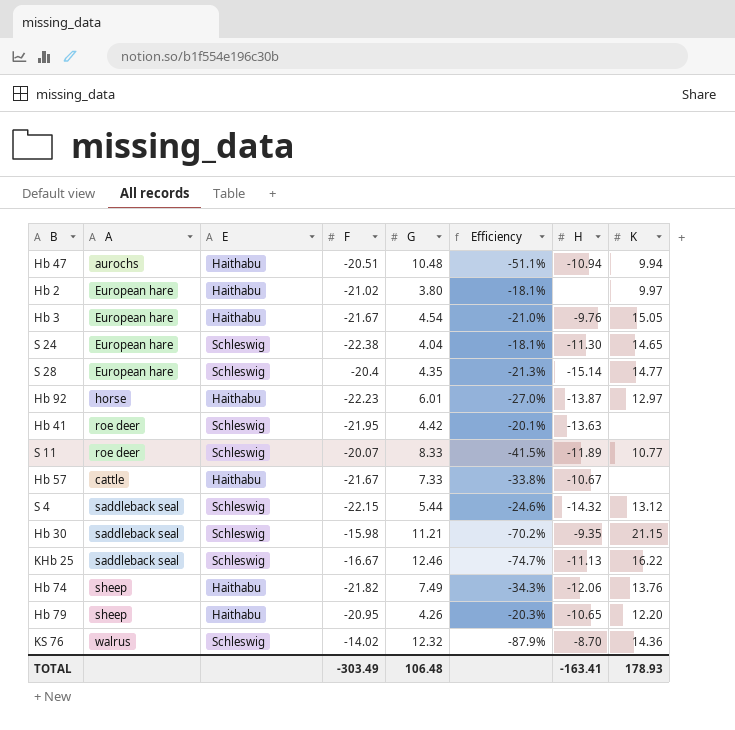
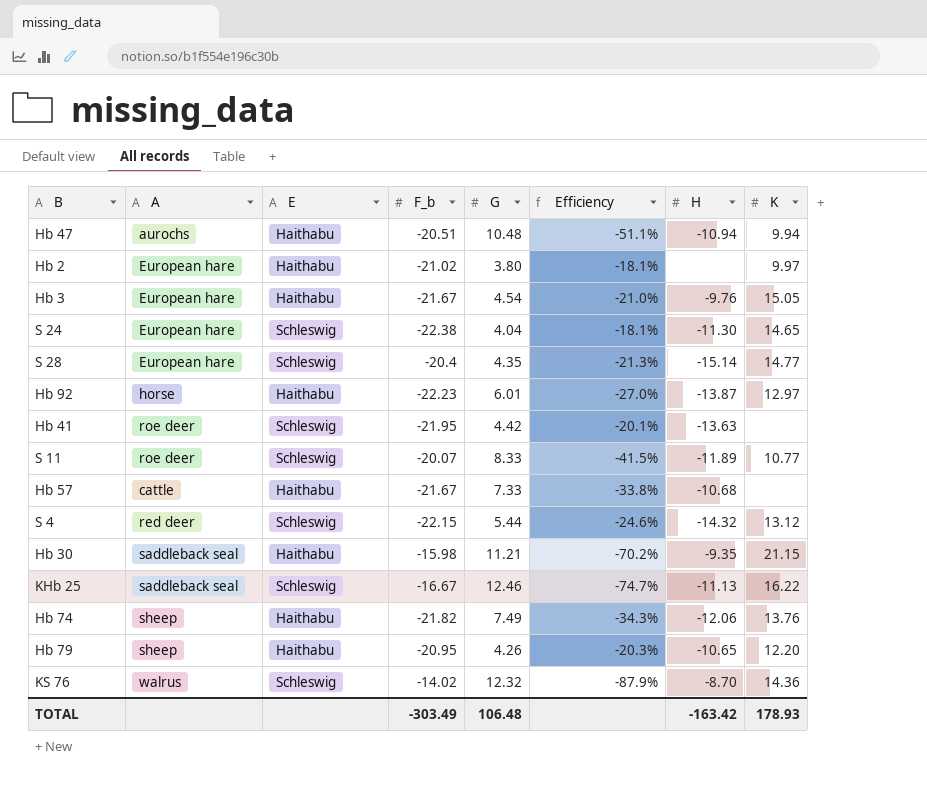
column name: F -> F_b
Hb 57 | H: -10.67 -> -10.68
S 4 | A: saddleback seal -> red deer
Hb 30 | E: Schleswig -> Haithabu
TOTAL | H: -163.41 -> -163.42

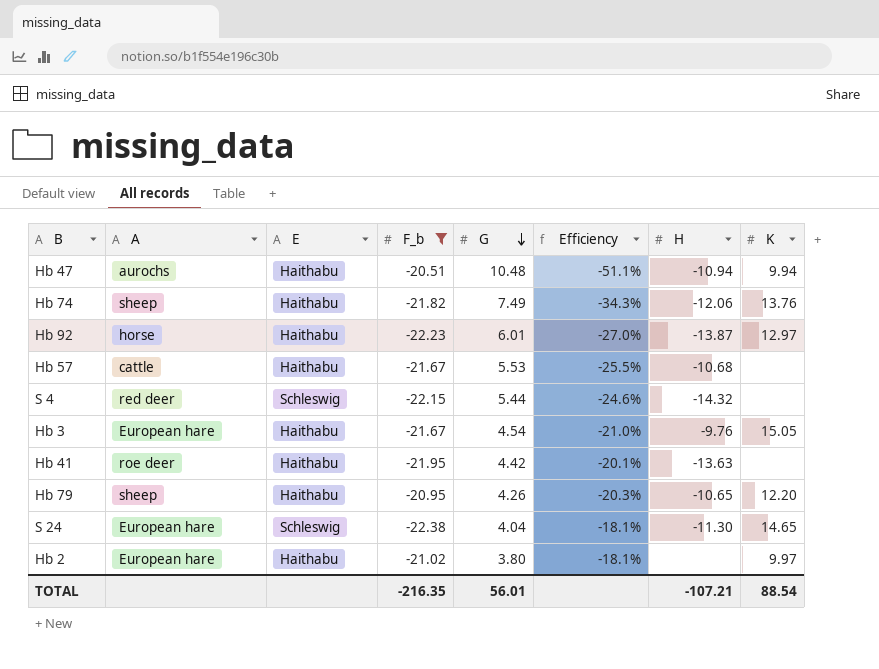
filter: none -> F_b <= -20.51
row order: none -> G descending
Hb 57 | G: 7.33 -> 5.53
Hb 57 | Efficiency: -33.8% -> -25.5%
S 4 | K: 13.12 -> none
Hb 41 | E: Schleswig -> Haithabu
TOTAL | F_b: -303.49 -> -216.35
TOTAL | G: 106.48 -> 56.01
TOTAL | H: -163.42 -> -107.21
TOTAL | K: 178.93 -> 88.54

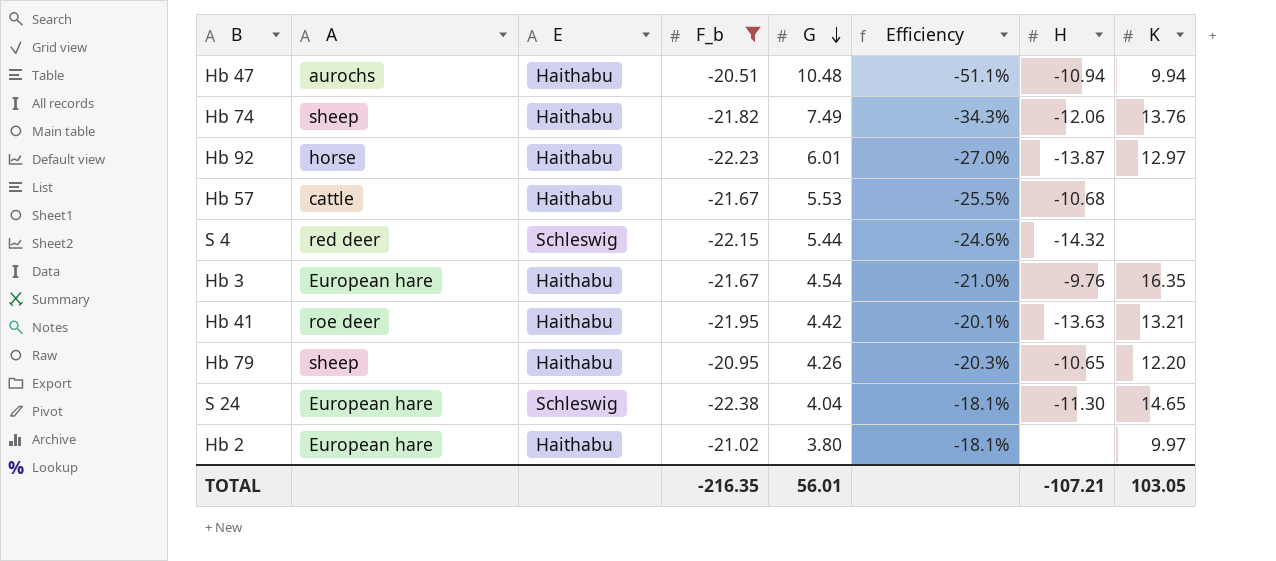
Hb 3 | K: 15.05 -> 16.35
Hb 41 | K: none -> 13.21
TOTAL | K: 88.54 -> 103.05

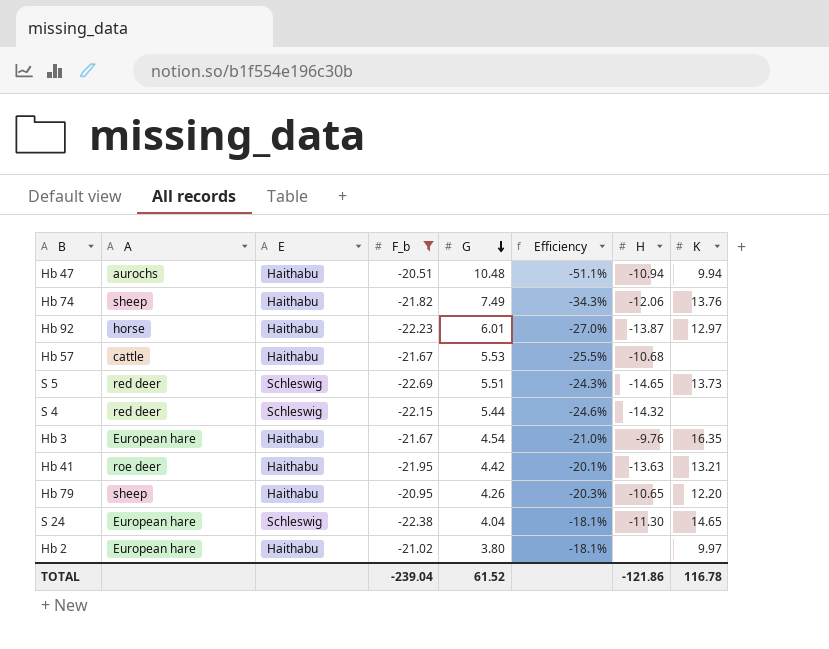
row S 5: none -> red deer | Schleswig | -22.69 | 5.51 | -24.3% | -14.65 | 13.73
TOTAL | F_b: -216.35 -> -239.04
TOTAL | G: 56.01 -> 61.52
TOTAL | H: -107.21 -> -121.86
TOTAL | K: 103.05 -> 116.78

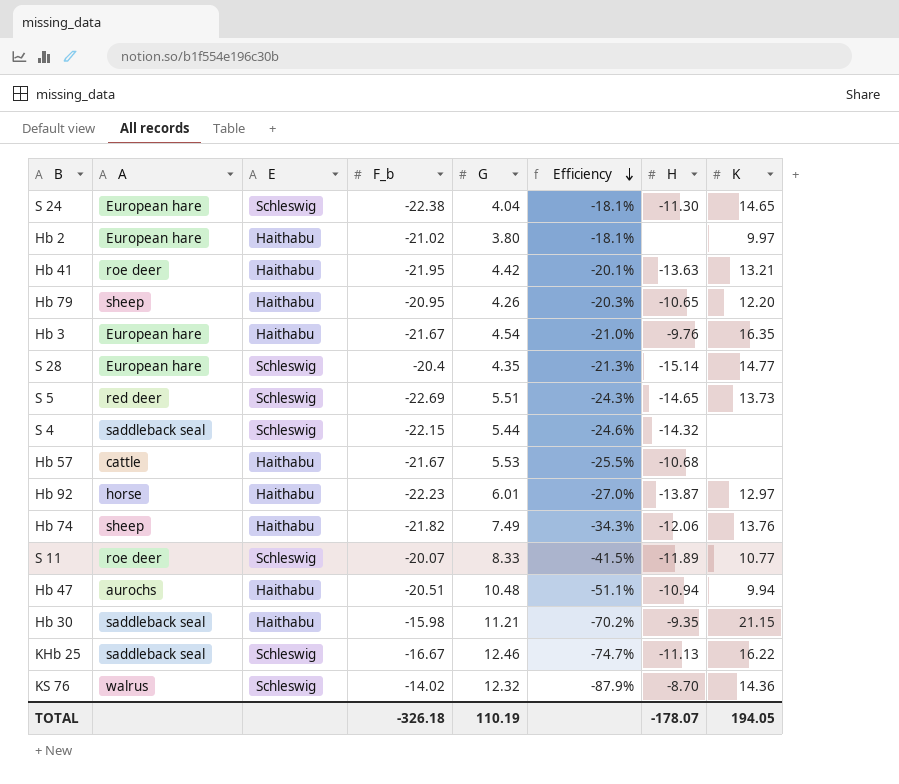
filter: F_b <= -20.51 -> none
row order: G descending -> Efficiency descending
S 4 | A: red deer -> saddleback seal
TOTAL | F_b: -239.04 -> -326.18
TOTAL | G: 61.52 -> 110.19
TOTAL | H: -121.86 -> -178.07
TOTAL | K: 116.78 -> 194.05

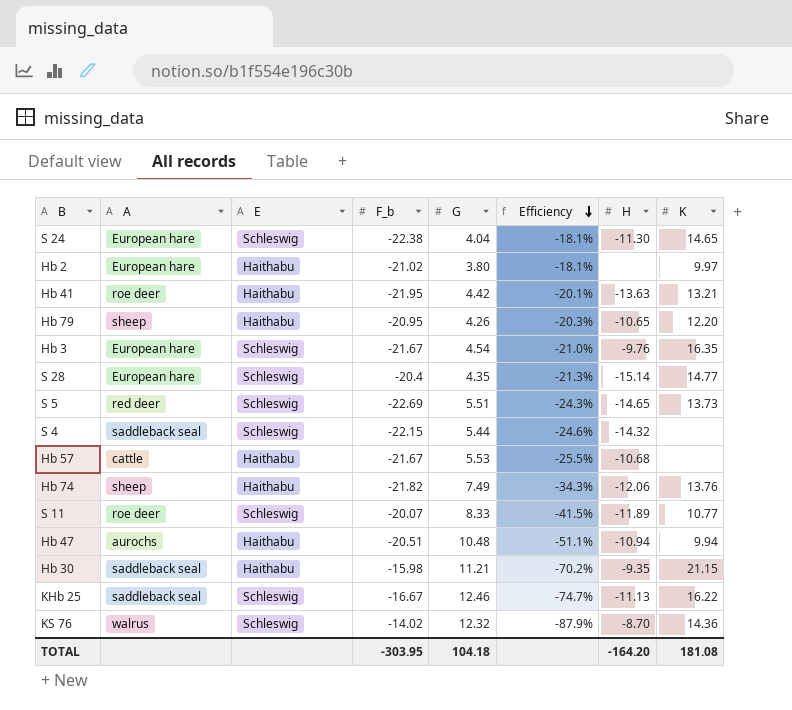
row Hb 92: horse | Haithabu | -22.23 | 6.01 | -27.0% | -13.87 | 12.97 -> none
Hb 3 | E: Haithabu -> Schleswig
TOTAL | F_b: -326.18 -> -303.95
TOTAL | G: 110.19 -> 104.18
TOTAL | H: -178.07 -> -164.20
TOTAL | K: 194.05 -> 181.08

